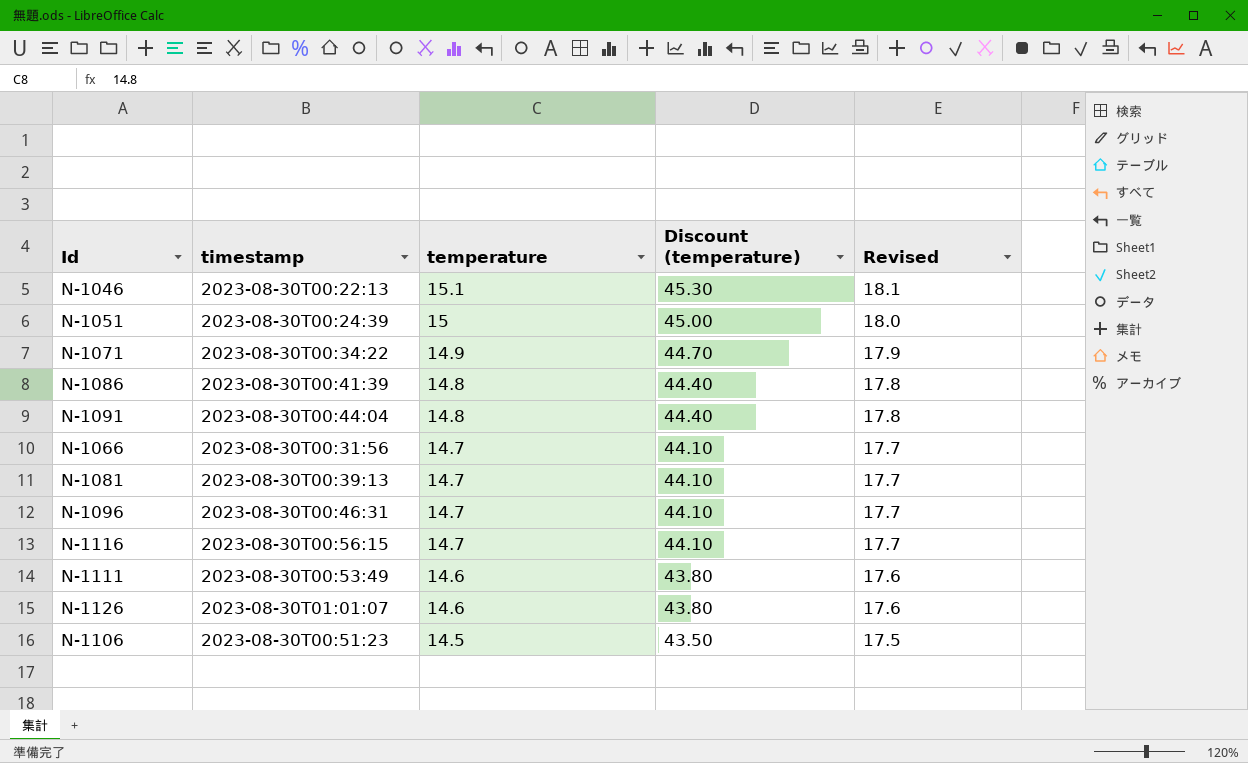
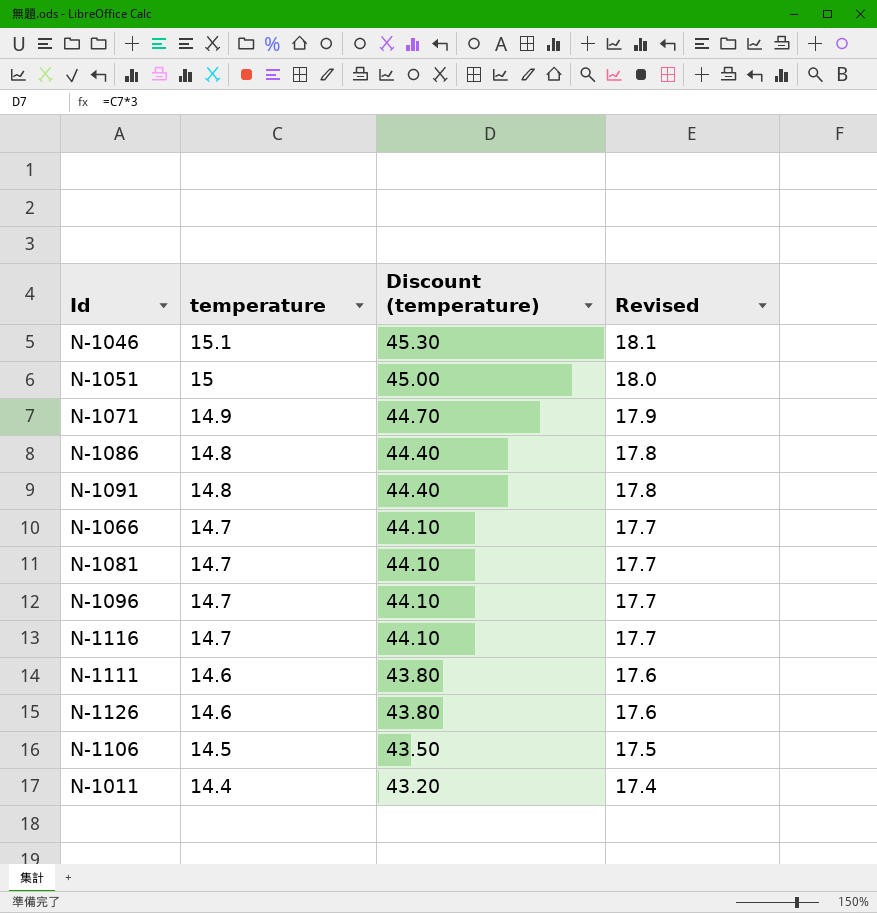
column timestamp | position: 2 -> none
row N-1011: none -> 14.4 | 43.20 | 17.4

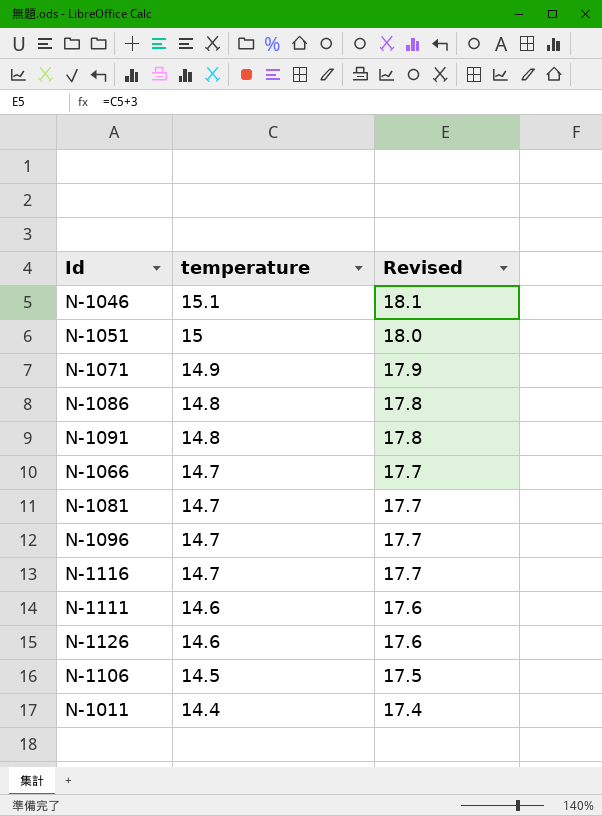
column Discount (temperature) | formula: [temperature] * 3 -> none

